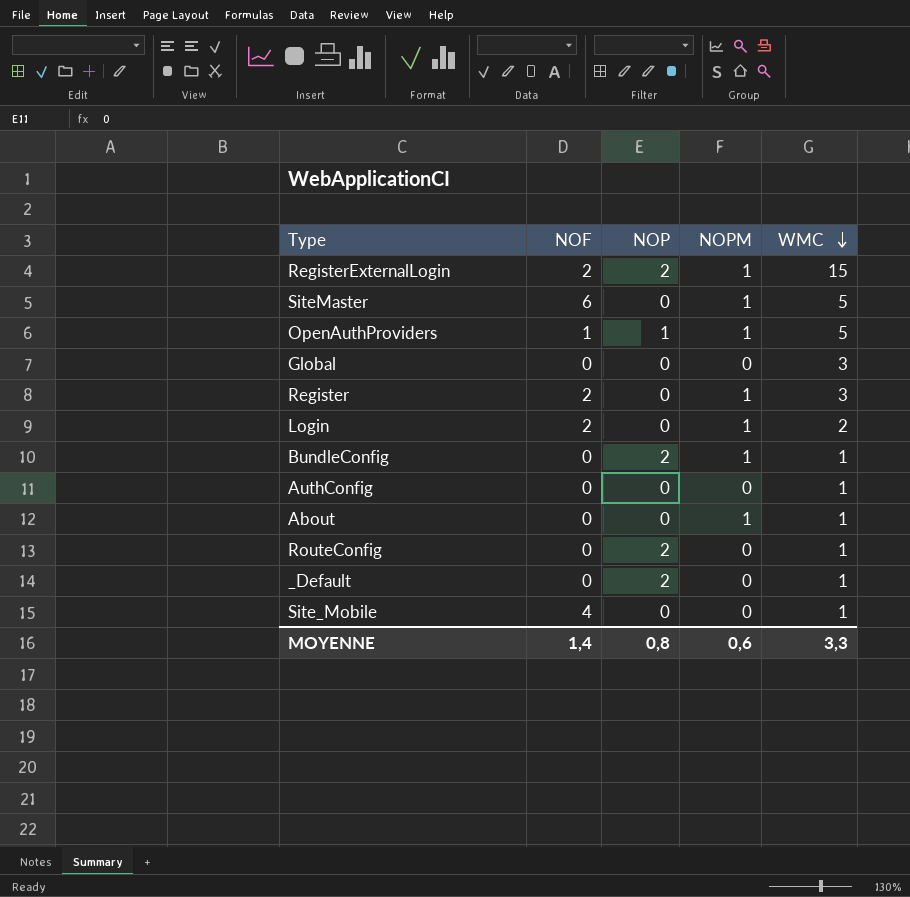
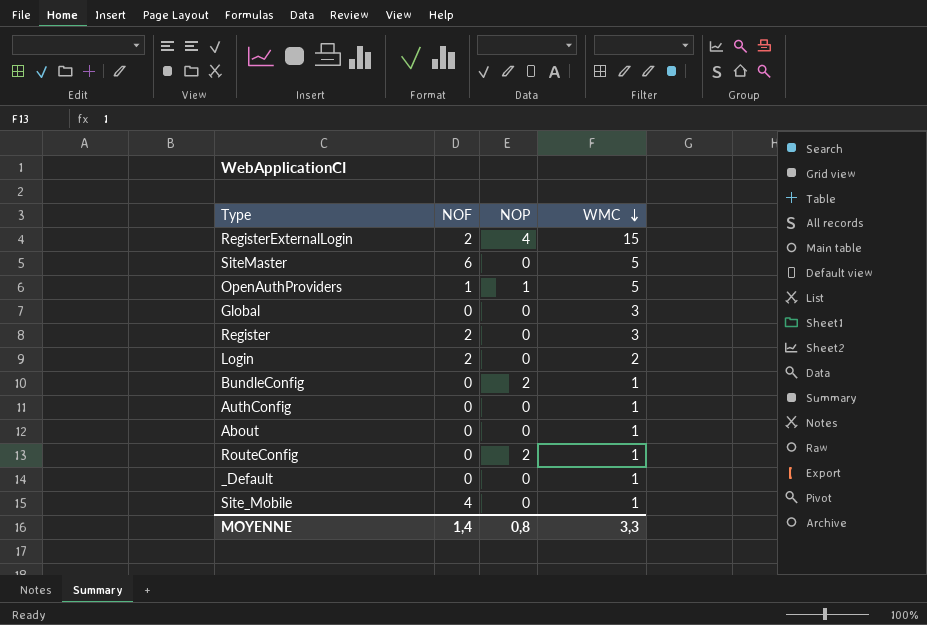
column NOPM | position: 4 -> none
RegisterExternalLogin | NOP: 2 -> 4
_Default | NOP: 2 -> 0

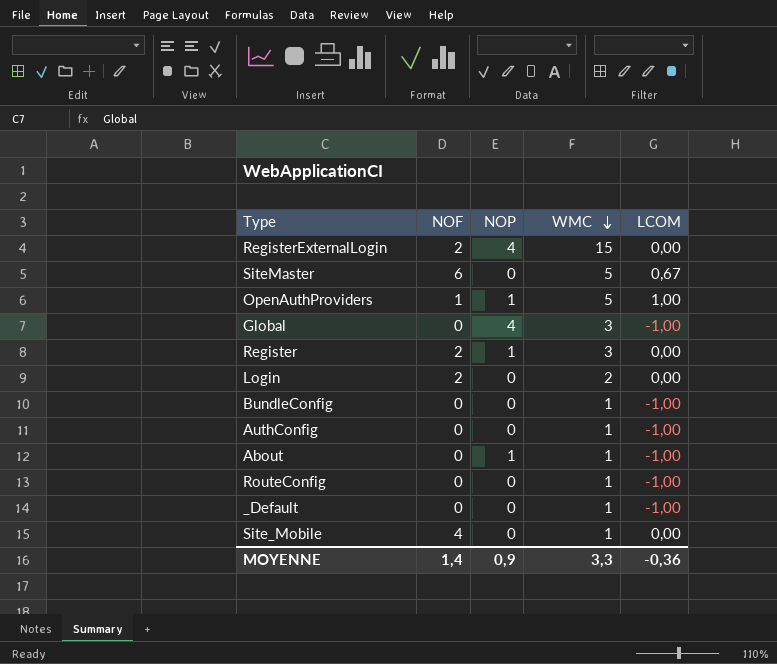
column LCOM | position: none -> 5
Global | NOP: 0 -> 4
Register | NOP: 0 -> 1
BundleConfig | NOP: 2 -> 0
About | NOP: 0 -> 1
RouteConfig | NOP: 2 -> 0
MOYENNE | NOP: 0,8 -> 0,9

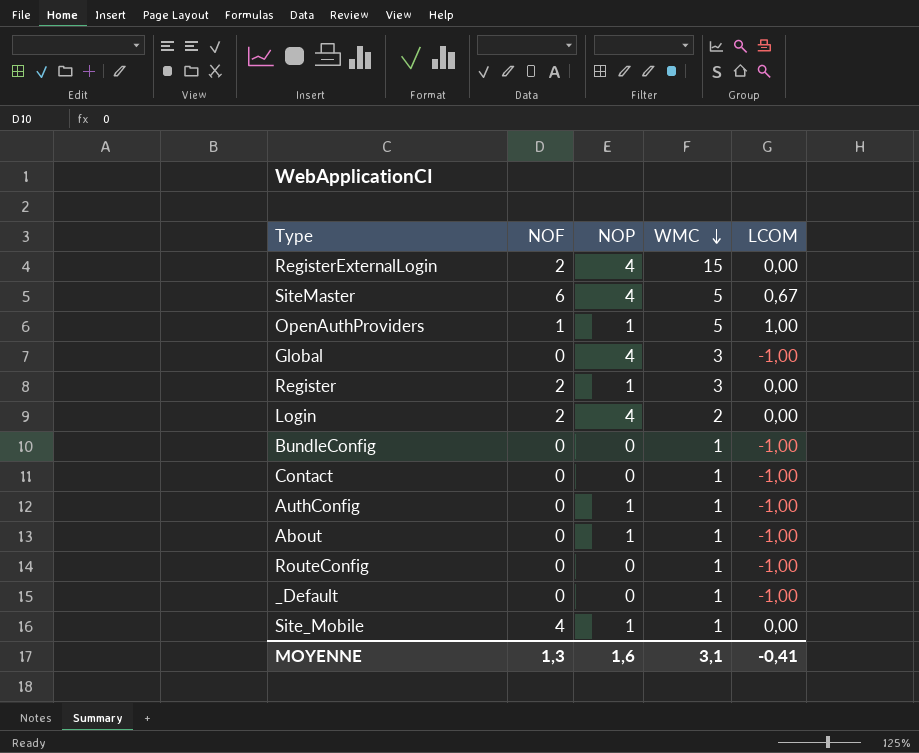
SiteMaster | NOP: 0 -> 4
Login | NOP: 0 -> 4
row Contact: none -> 0 | 0 | 1 | -1,00
AuthConfig | NOP: 0 -> 1
Site_Mobile | NOP: 0 -> 1
MOYENNE | NOF: 1,4 -> 1,3
MOYENNE | NOP: 0,9 -> 1,6
MOYENNE | WMC: 3,3 -> 3,1
MOYENNE | LCOM: -0,36 -> -0,41

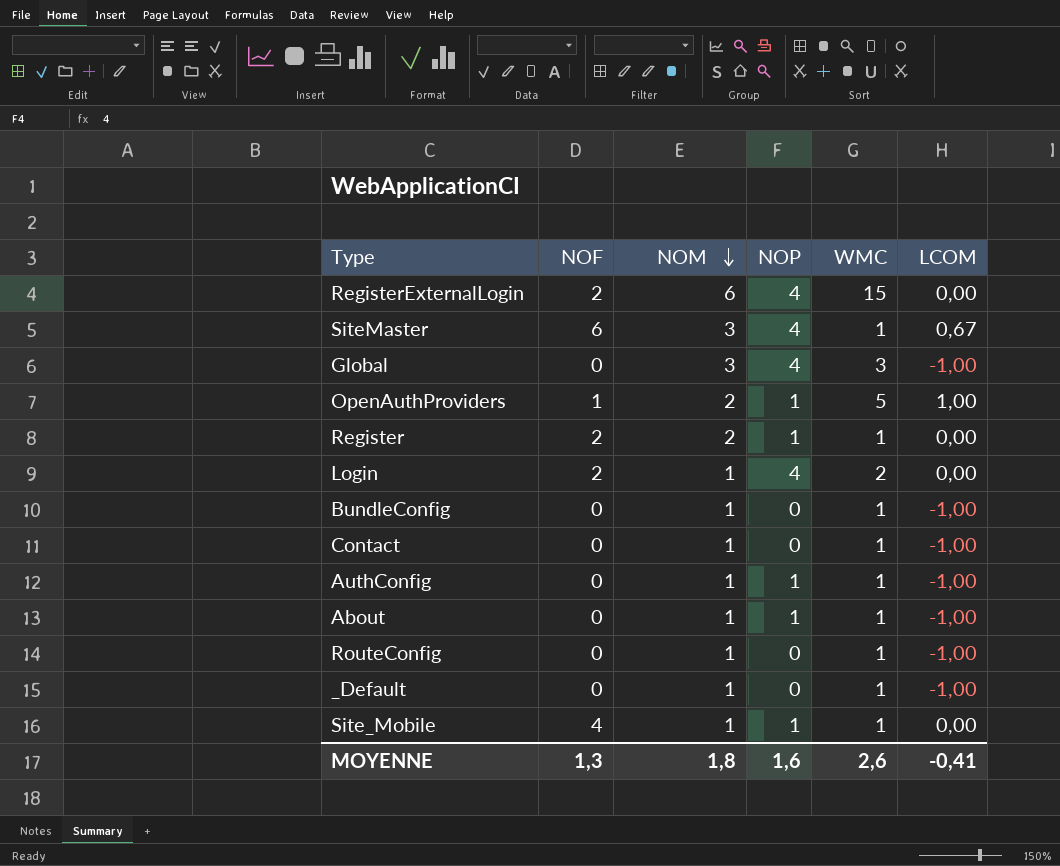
row order: WMC descending -> NOM descending
column NOM | position: none -> 3
SiteMaster | WMC: 5 -> 1
Register | WMC: 3 -> 1
MOYENNE | WMC: 3,1 -> 2,6

